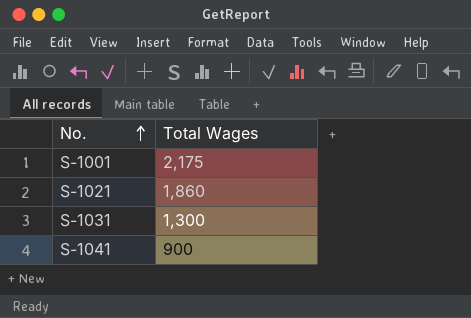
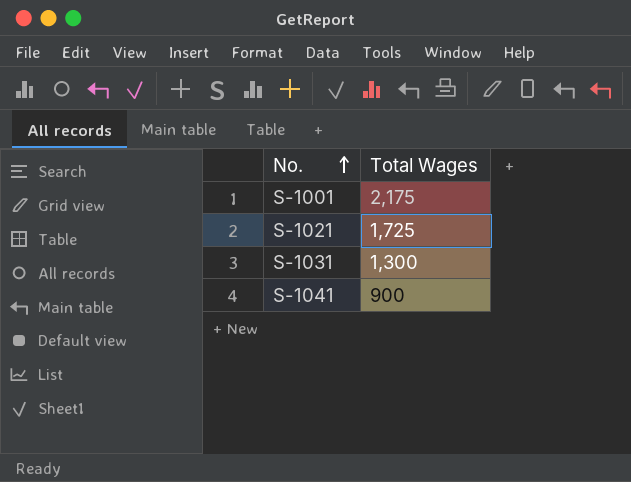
S-1021 | Total Wages: 1,860 -> 1,725

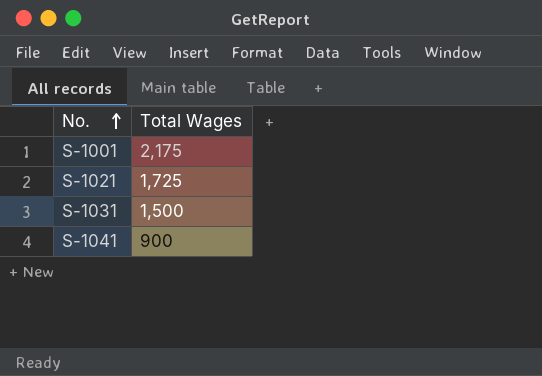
S-1031 | Total Wages: 1,300 -> 1,500

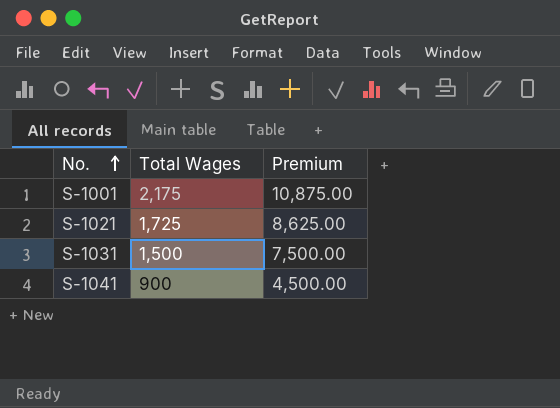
column Premium | formula: none -> [Total Wages] * 5

